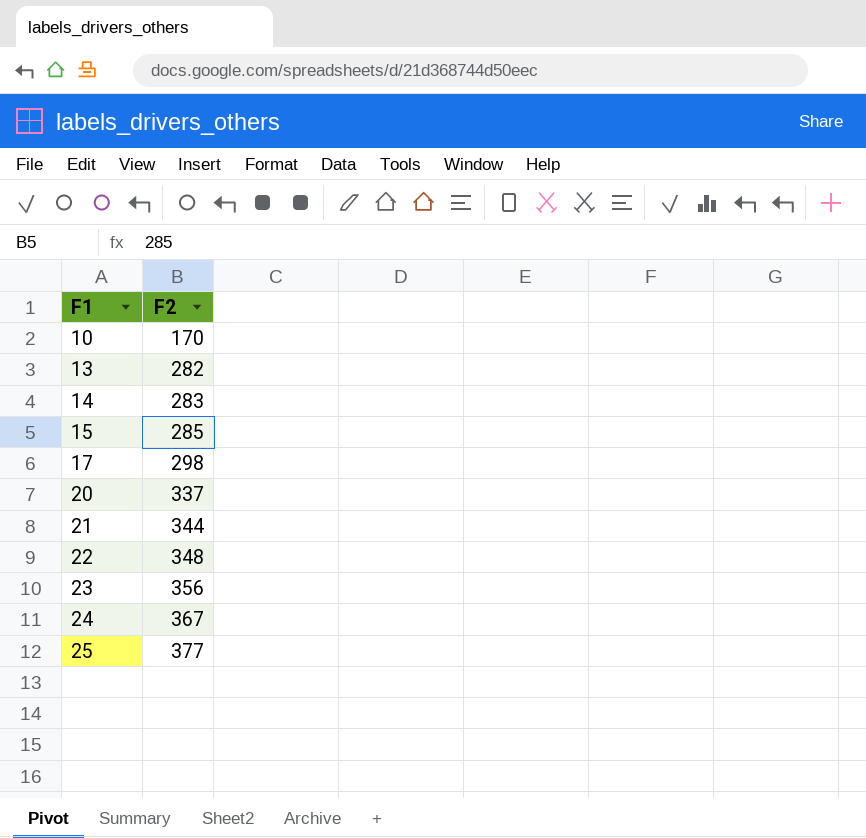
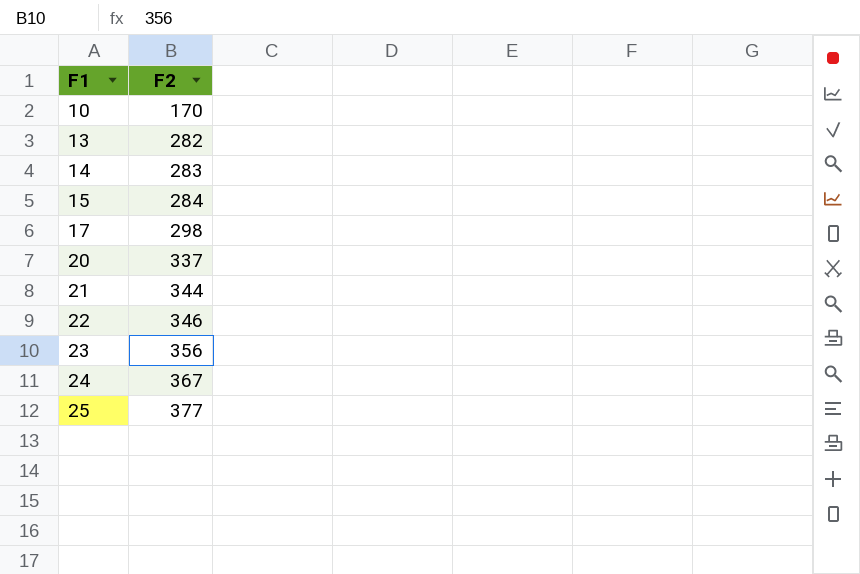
15 | F2: 285 -> 284
22 | F2: 348 -> 346

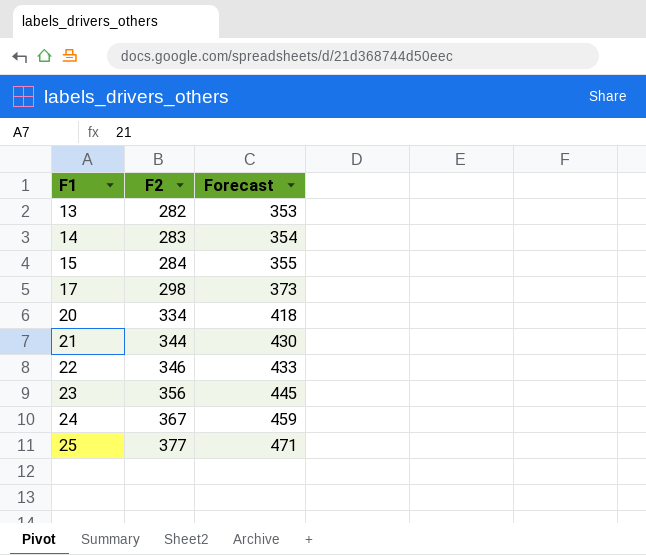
column Forecast | formula: none -> [F2] * 1.25
row 10: 170 -> none
20 | F2: 337 -> 334

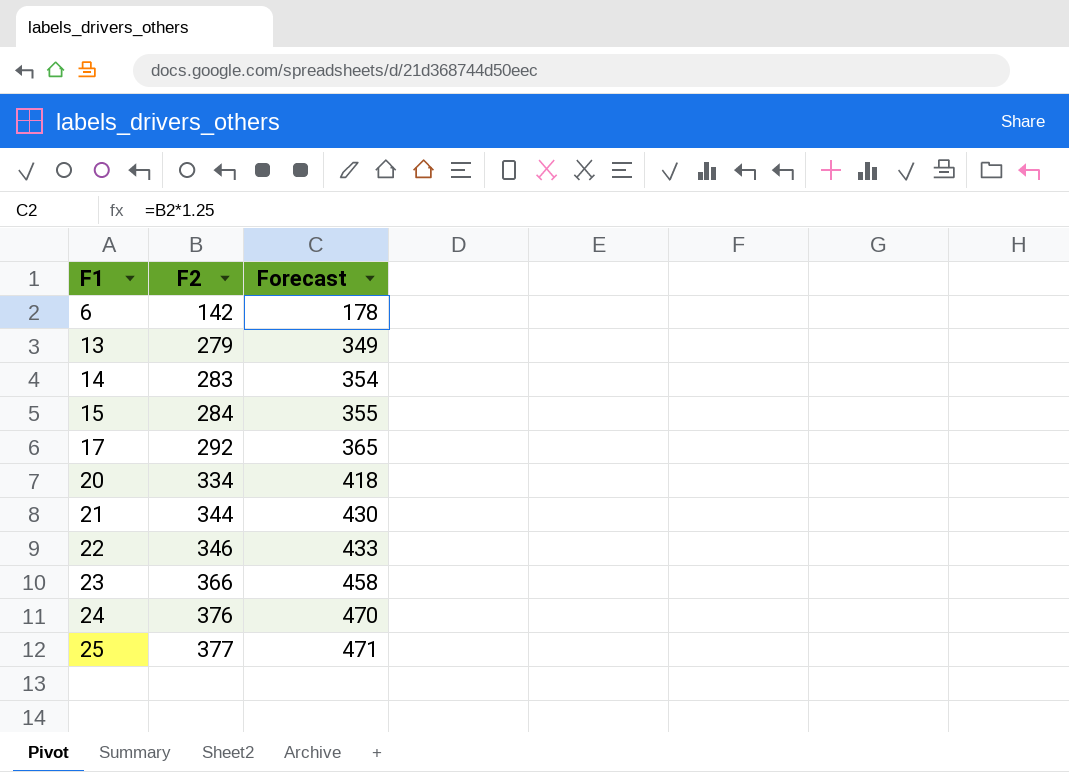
row 6: none -> 142 | 178
13 | F2: 282 -> 279
13 | Forecast: 353 -> 349
17 | F2: 298 -> 292
17 | Forecast: 373 -> 365
23 | F2: 356 -> 366
23 | Forecast: 445 -> 458
24 | F2: 367 -> 376
24 | Forecast: 459 -> 470

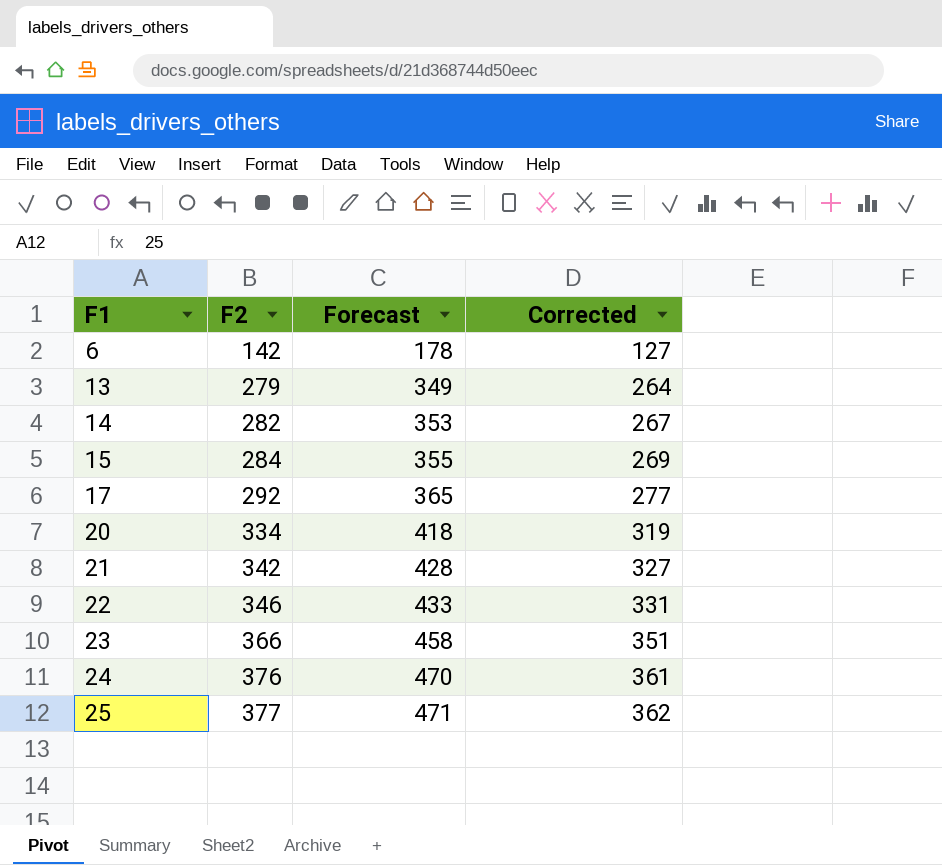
column Corrected | formula: none -> [F2] - 15
14 | F2: 283 -> 282
14 | Forecast: 354 -> 353
21 | F2: 344 -> 342
21 | Forecast: 430 -> 428

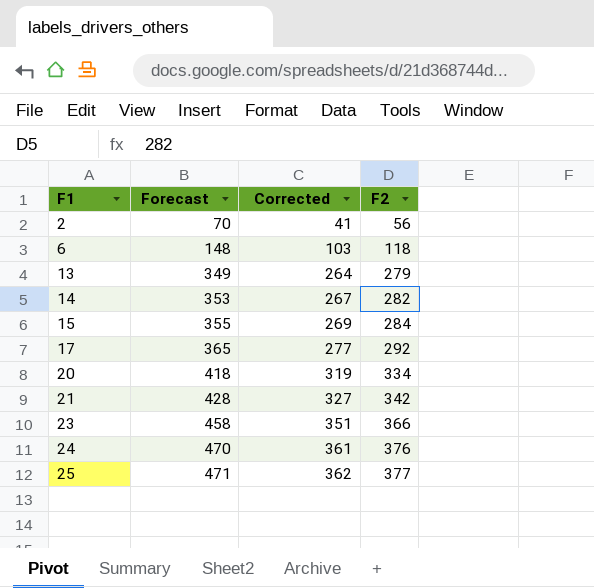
column F2 | position: 2 -> 4
row 22: 346 | 433 | 331 -> none
row 2: none -> 70 | 41 | 56
6 | Forecast: 178 -> 148
6 | Corrected: 127 -> 103
6 | F2: 142 -> 118

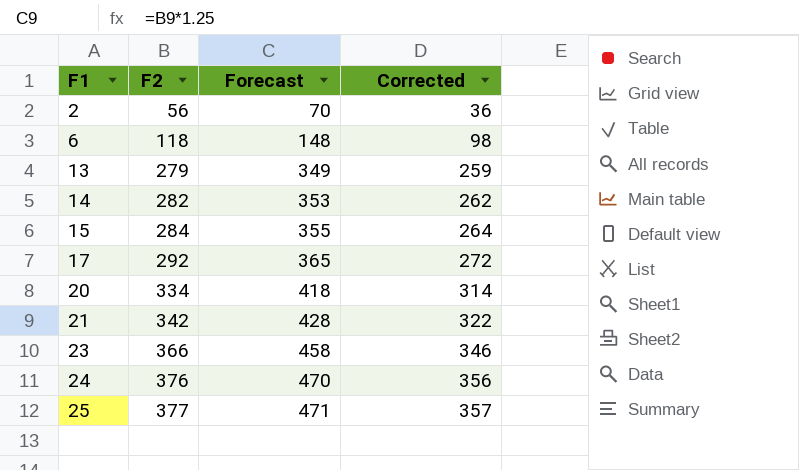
column F2 | position: 4 -> 2
column Corrected | formula: [F2] - 15 -> [F2] - 20

